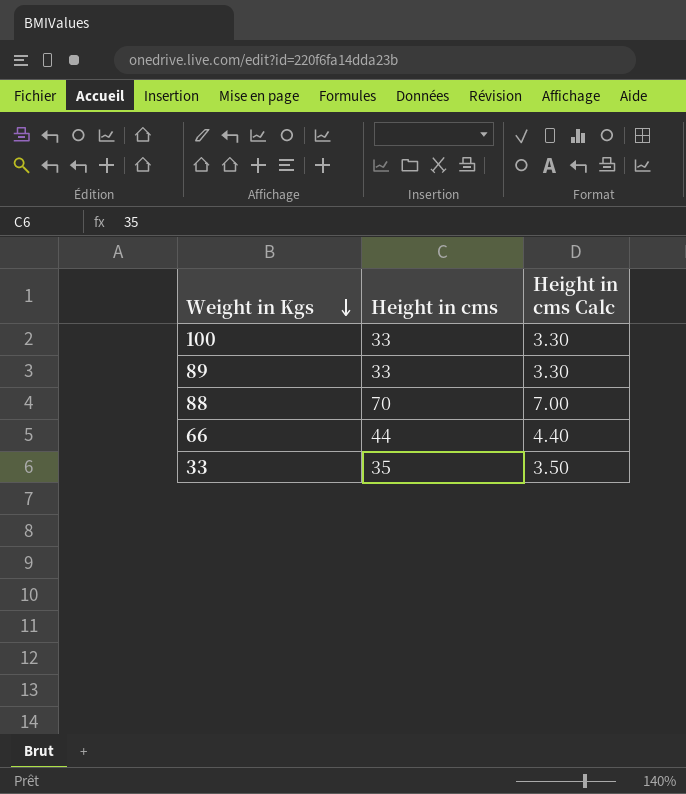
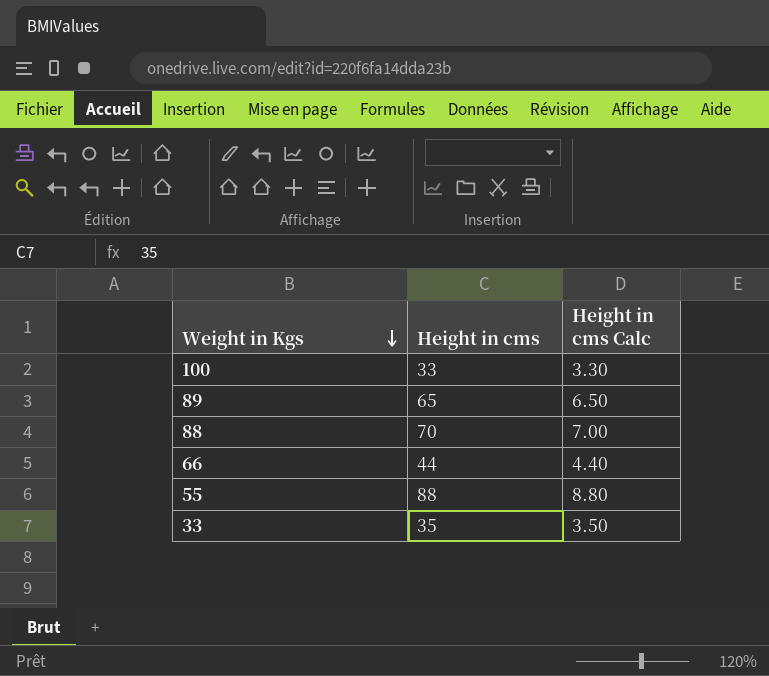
89 | Height in cms: 33 -> 65
89 | Height in cms Calc: 3.30 -> 6.50
row 55: none -> 88 | 8.80

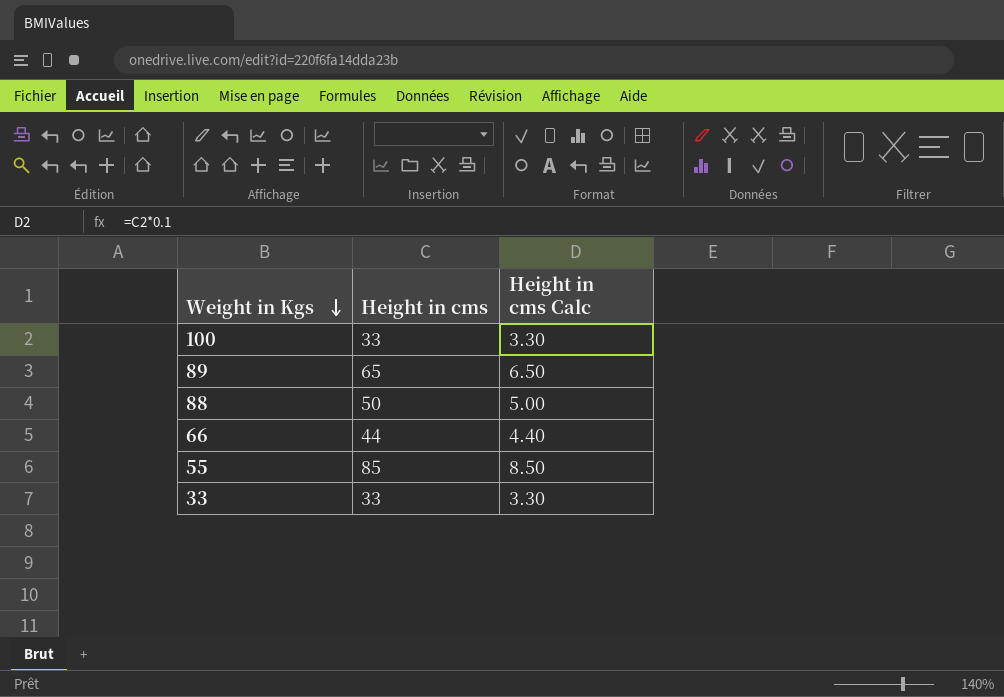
88 | Height in cms: 70 -> 50
88 | Height in cms Calc: 7.00 -> 5.00
55 | Height in cms: 88 -> 85
55 | Height in cms Calc: 8.80 -> 8.50
33 | Height in cms: 35 -> 33
33 | Height in cms Calc: 3.50 -> 3.30

